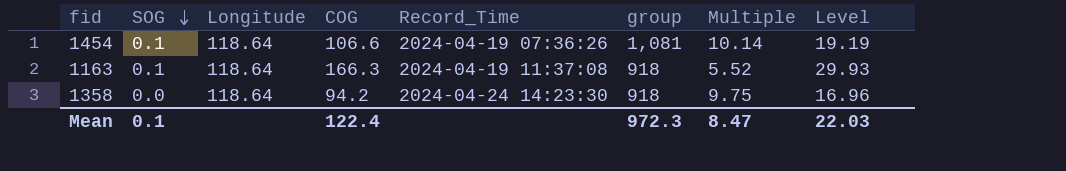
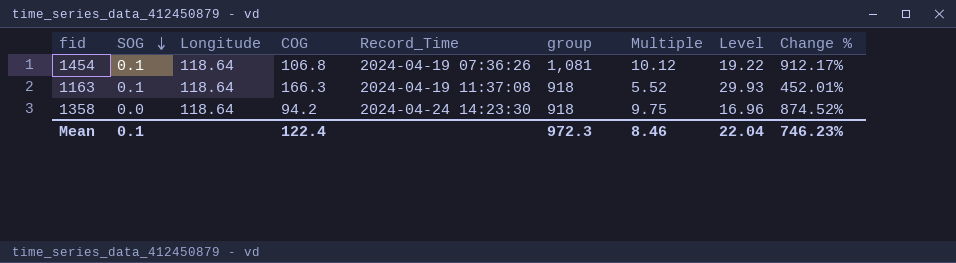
column Change % | formula: none -> ([group] - [COG]) / [COG]
1454 | COG: 106.6 -> 106.8
1454 | Multiple: 10.14 -> 10.12
1454 | Level: 19.19 -> 19.22
Mean | Multiple: 8.47 -> 8.46
Mean | Level: 22.03 -> 22.04

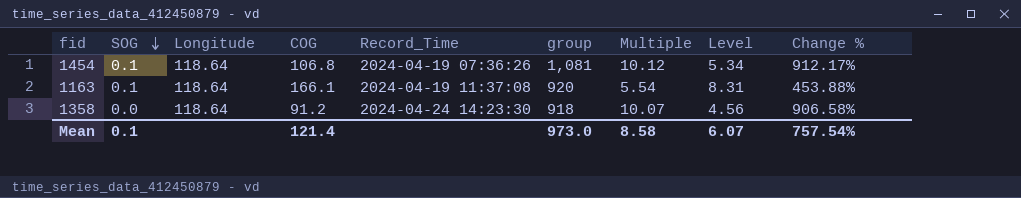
column Level | formula: [COG] * 0.18 -> [COG] * 0.05
1163 | COG: 166.3 -> 166.1
1163 | group: 918 -> 920
1163 | Multiple: 5.52 -> 5.54
1163 | Change %: 452.01% -> 453.88%
1358 | COG: 94.2 -> 91.2
1358 | Multiple: 9.75 -> 10.07
1358 | Change %: 874.52% -> 906.58%
Mean | COG: 122.4 -> 121.4
Mean | group: 972.3 -> 973.0
Mean | Multiple: 8.46 -> 8.58
Mean | Level: 22.04 -> 6.07
Mean | Change %: 746.23% -> 757.54%

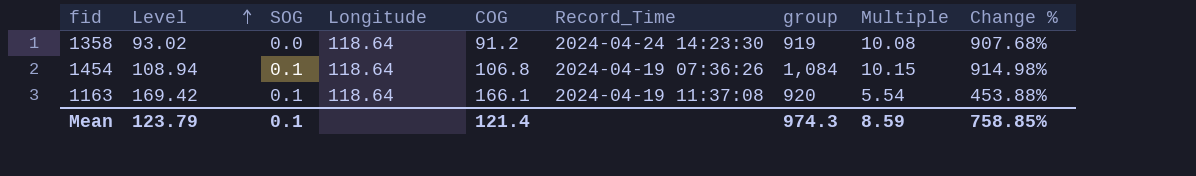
row order: SOG descending -> Level ascending
column Level | formula: [COG] * 0.05 -> [COG] * 1.02
column Level | position: 8 -> 2
1358 | group: 918 -> 919
1358 | Multiple: 10.07 -> 10.08
1358 | Change %: 906.58% -> 907.68%
1454 | group: 1,081 -> 1,084
1454 | Multiple: 10.12 -> 10.15
1454 | Change %: 912.17% -> 914.98%
Mean | Level: 6.07 -> 123.79
Mean | group: 973.0 -> 974.3
Mean | Multiple: 8.58 -> 8.59
Mean | Change %: 757.54% -> 758.85%

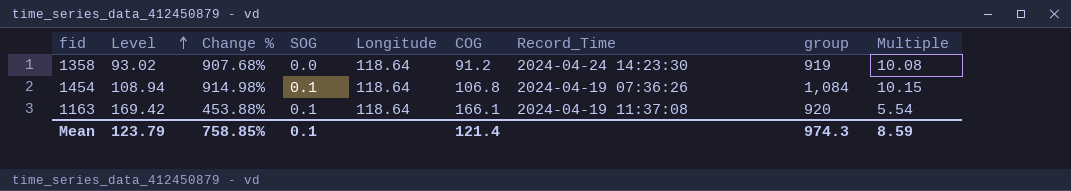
column Change % | position: 9 -> 3

